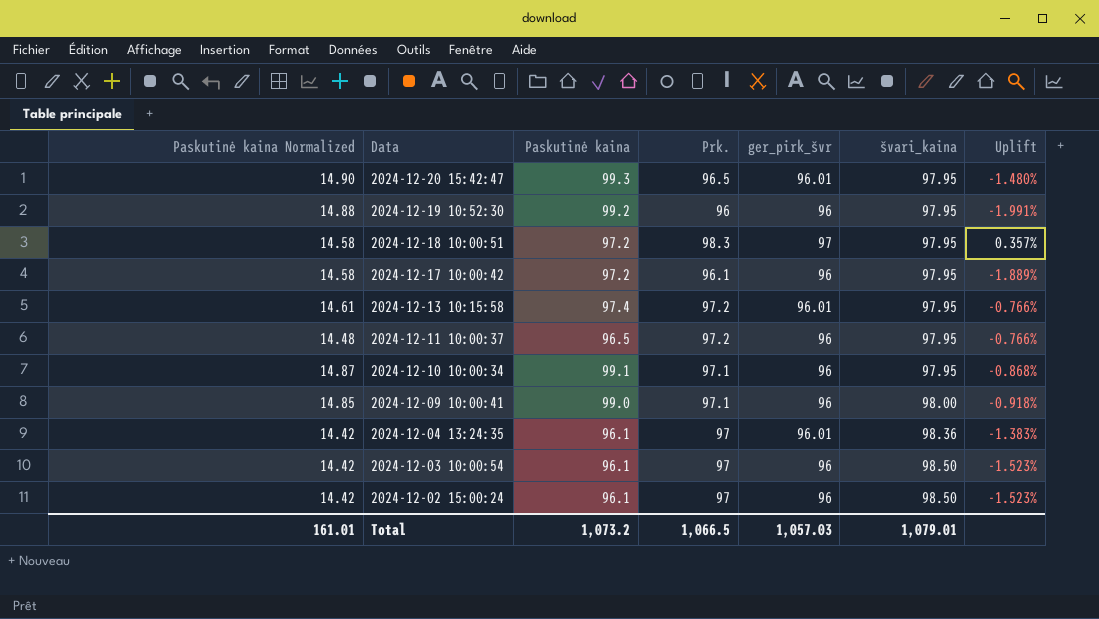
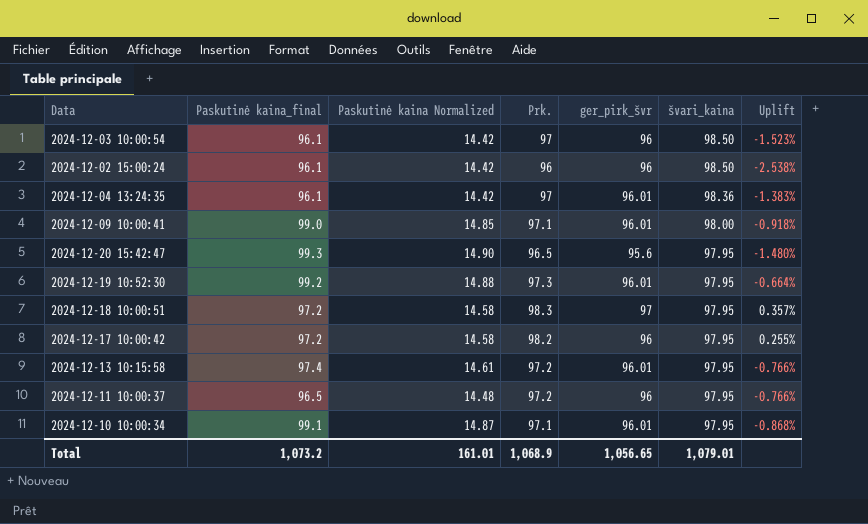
row order: Data descending -> švari_kaina descending
column name: Paskutinė kaina -> Paskutinė kaina_final
column Paskutinė kaina Normalized | position: 1 -> 3
2024-12-02 15:00:24 | Prk.: 97 -> 96
2024-12-02 15:00:24 | Uplift: -1.523% -> -2.538%
2024-12-09 10:00:41 | ger_pirk_švr: 96 -> 96.01
2024-12-20 15:42:47 | ger_pirk_švr: 96.01 -> 95.6
2024-12-19 10:52:30 | Prk.: 96 -> 97.3
2024-12-19 10:52:30 | ger_pirk_švr: 96 -> 96.01
2024-12-19 10:52:30 | Uplift: -1.991% -> -0.664%
2024-12-17 10:00:42 | Prk.: 96.1 -> 98.2
2024-12-17 10:00:42 | Uplift: -1.889% -> 0.255%
2024-12-10 10:00:34 | ger_pirk_švr: 96 -> 96.01
Total | Prk.: 1,066.5 -> 1,068.9
Total | ger_pirk_švr: 1,057.03 -> 1,056.65

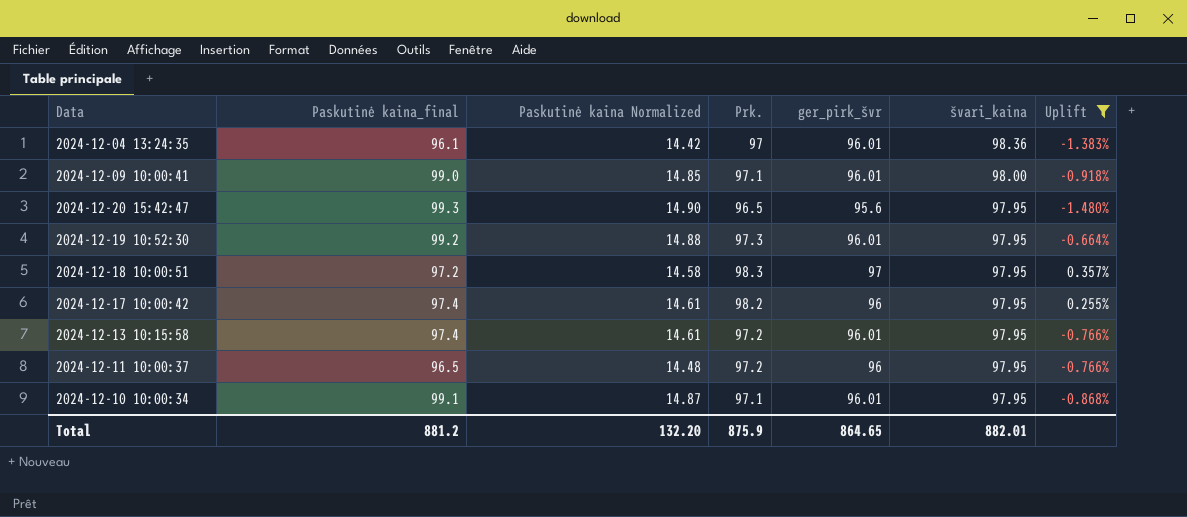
filter: none -> Uplift >= -1.480%
2024-12-17 10:00:42 | Paskutinė kaina_final: 97.2 -> 97.4
2024-12-17 10:00:42 | Paskutinė kaina Normalized: 14.58 -> 14.61
Total | Paskutinė kaina_final: 1,073.2 -> 881.2
Total | Paskutinė kaina Normalized: 161.01 -> 132.20
Total | Prk.: 1,068.9 -> 875.9
Total | ger_pirk_švr: 1,056.65 -> 864.65
Total | švari_kaina: 1,079.01 -> 882.01

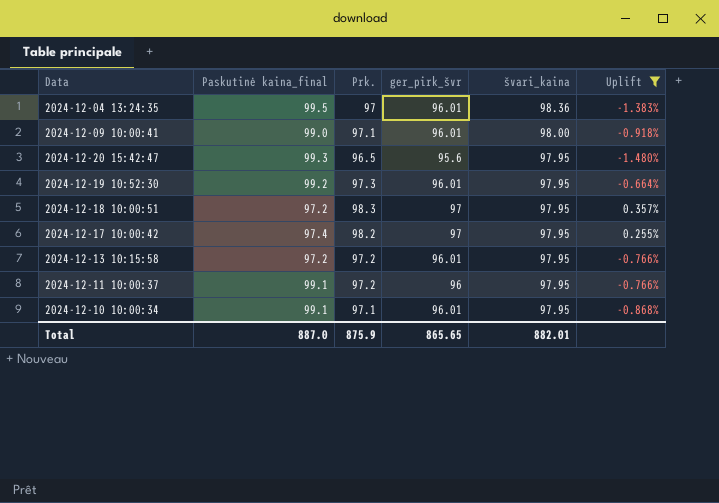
column Paskutinė kaina Normalized | formula: [Paskutinė kaina_final] * 0.15 -> none
2024-12-04 13:24:35 | Paskutinė kaina_final: 96.1 -> 99.5
2024-12-17 10:00:42 | ger_pirk_švr: 96 -> 97
2024-12-13 10:15:58 | Paskutinė kaina_final: 97.4 -> 97.2
2024-12-11 10:00:37 | Paskutinė kaina_final: 96.5 -> 99.1
Total | Paskutinė kaina_final: 881.2 -> 887.0
Total | ger_pirk_švr: 864.65 -> 865.65

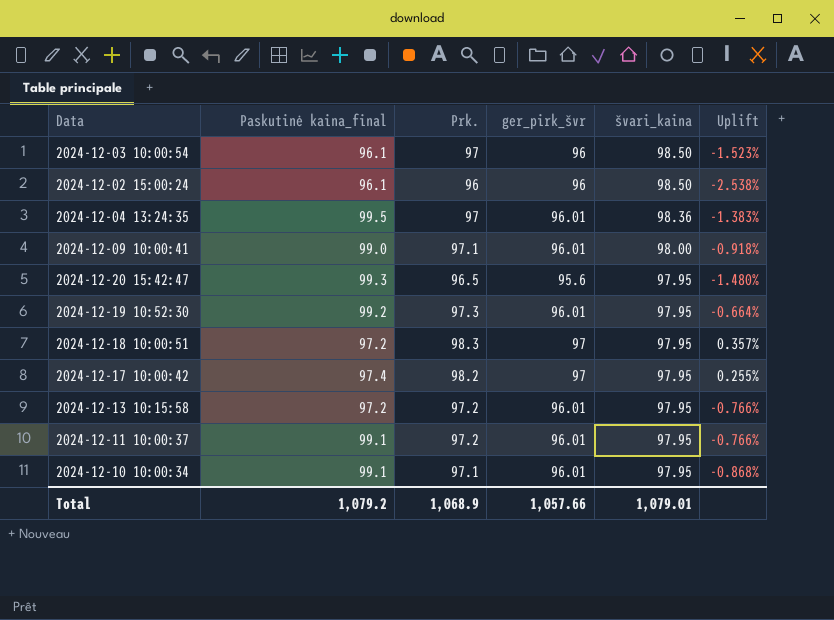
filter: Uplift >= -1.480% -> none
2024-12-11 10:00:37 | ger_pirk_švr: 96 -> 96.01
Total | Paskutinė kaina_final: 887.0 -> 1,079.2
Total | Prk.: 875.9 -> 1,068.9
Total | ger_pirk_švr: 865.65 -> 1,057.66
Total | švari_kaina: 882.01 -> 1,079.01

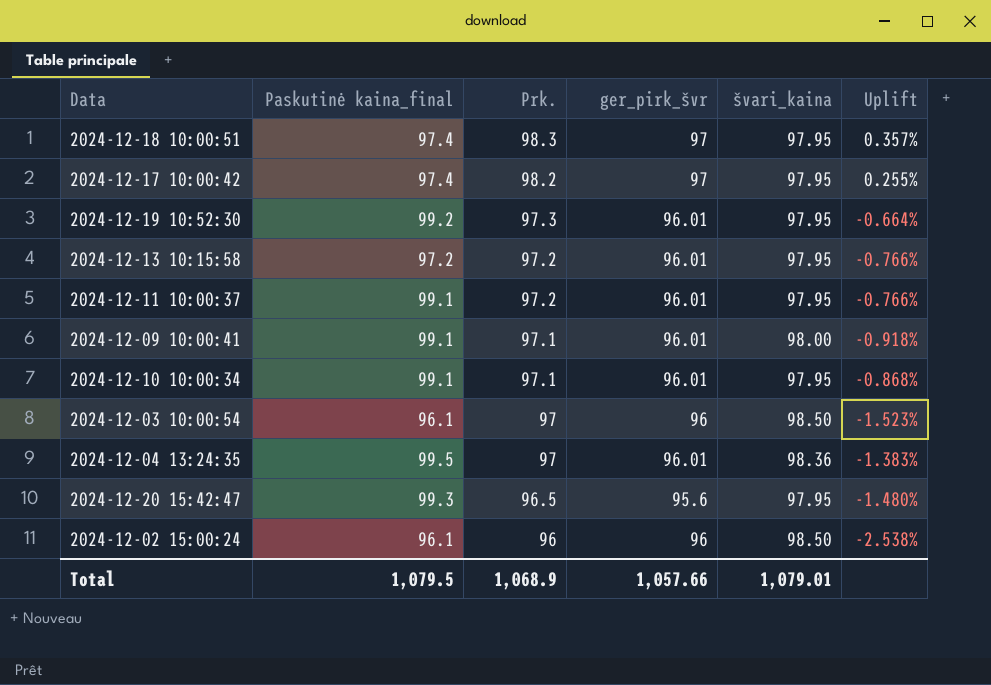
row order: švari_kaina descending -> Prk. descending
2024-12-18 10:00:51 | Paskutinė kaina_final: 97.2 -> 97.4
2024-12-09 10:00:41 | Paskutinė kaina_final: 99.0 -> 99.1
Total | Paskutinė kaina_final: 1,079.2 -> 1,079.5

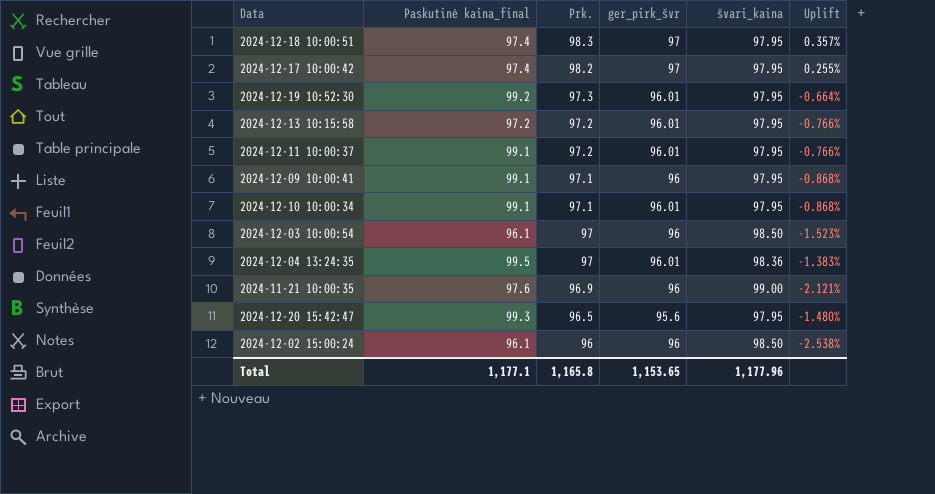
2024-12-09 10:00:41 | ger_pirk_švr: 96.01 -> 96
2024-12-09 10:00:41 | švari_kaina: 98.00 -> 97.95
2024-12-09 10:00:41 | Uplift: -0.918% -> -0.868%
row 2024-11-21 10:00:35: none -> 97.6 | 96.9 | 96 | 99.00 | -2.121%
Total | Paskutinė kaina_final: 1,079.5 -> 1,177.1
Total | Prk.: 1,068.9 -> 1,165.8
Total | ger_pirk_švr: 1,057.66 -> 1,153.65
Total | švari_kaina: 1,079.01 -> 1,177.96

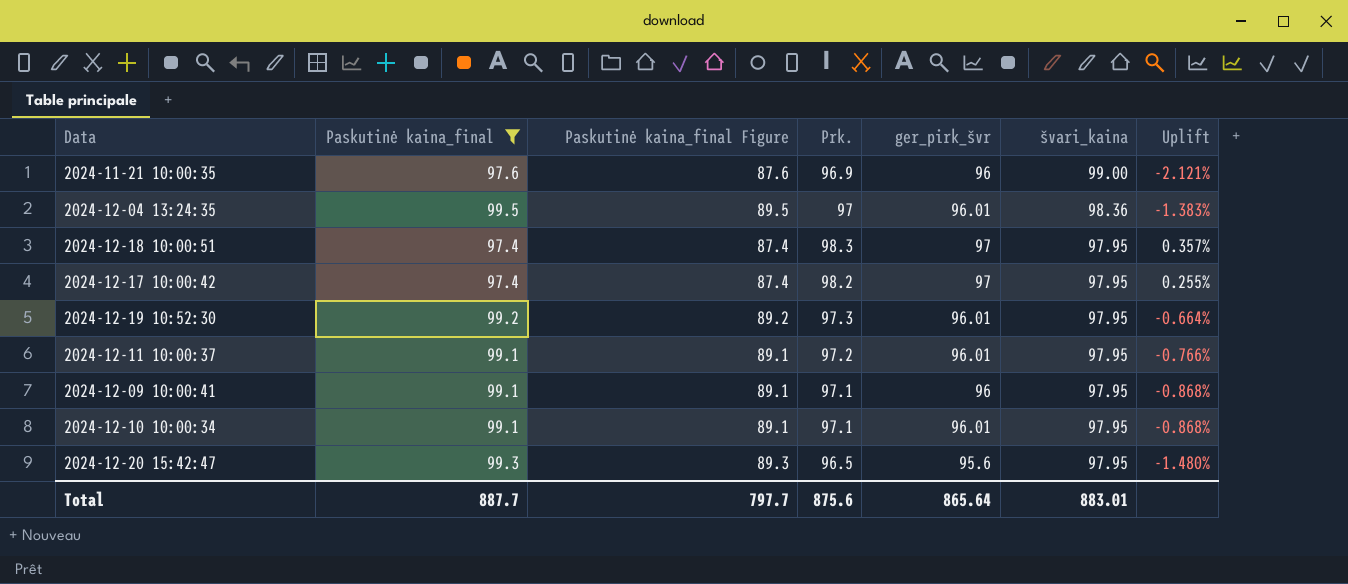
filter: none -> Paskutinė kaina_final >= 97.4
row order: Prk. descending -> švari_kaina descending
column Paskutinė kaina_final Figure | formula: none -> [Paskutinė kaina_final] - 10
Total | Paskutinė kaina_final: 1,177.1 -> 887.7
Total | Prk.: 1,165.8 -> 875.6
Total | ger_pirk_švr: 1,153.65 -> 865.64
Total | švari_kaina: 1,177.96 -> 883.01

